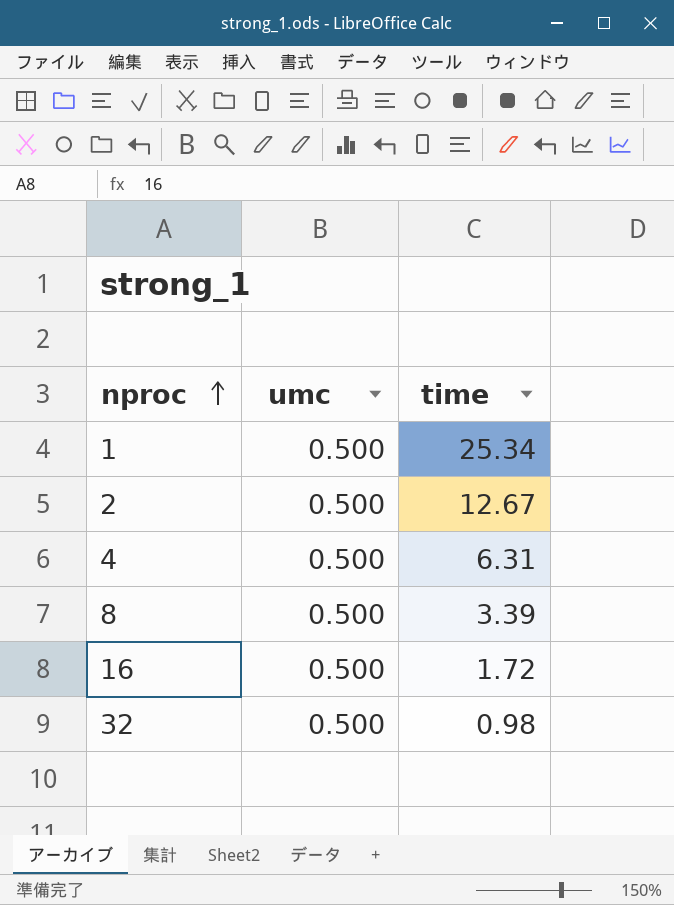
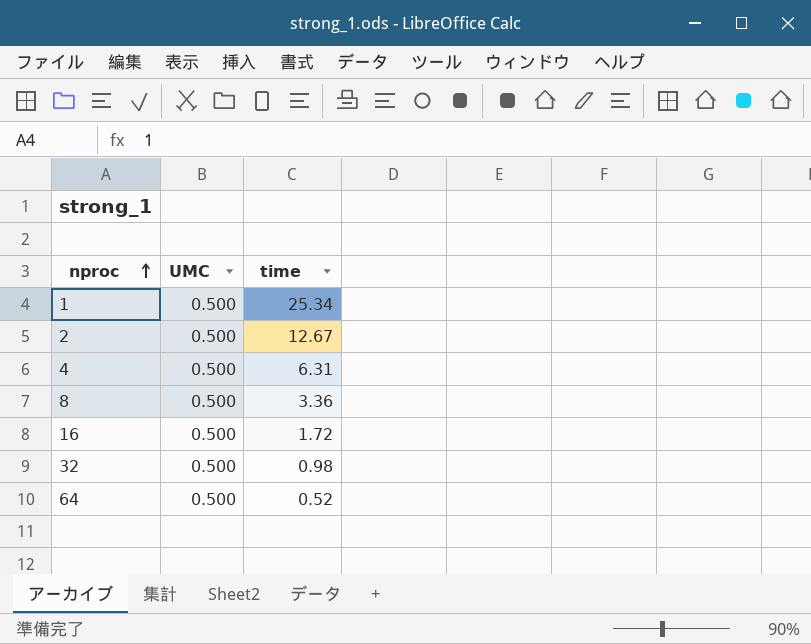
column name: umc -> UMC
8 | time: 3.39 -> 3.36
row 64: none -> 0.500 | 0.52

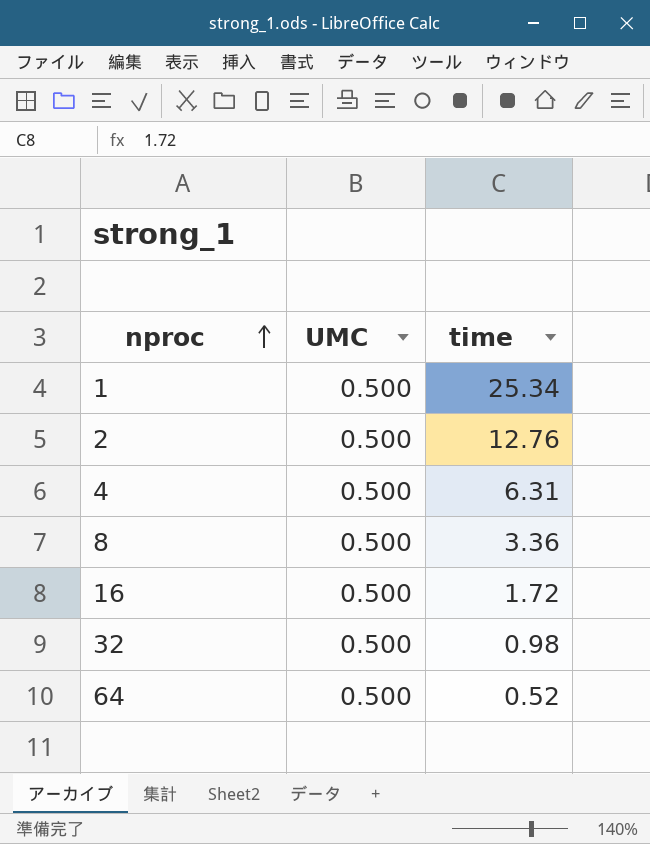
2 | time: 12.67 -> 12.76

